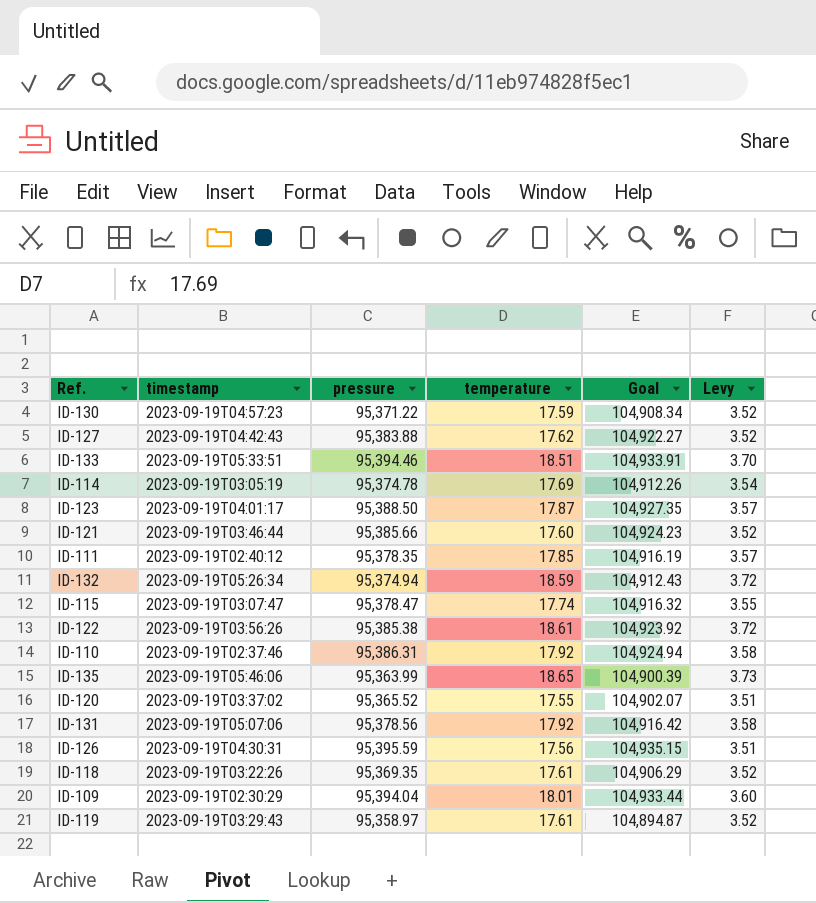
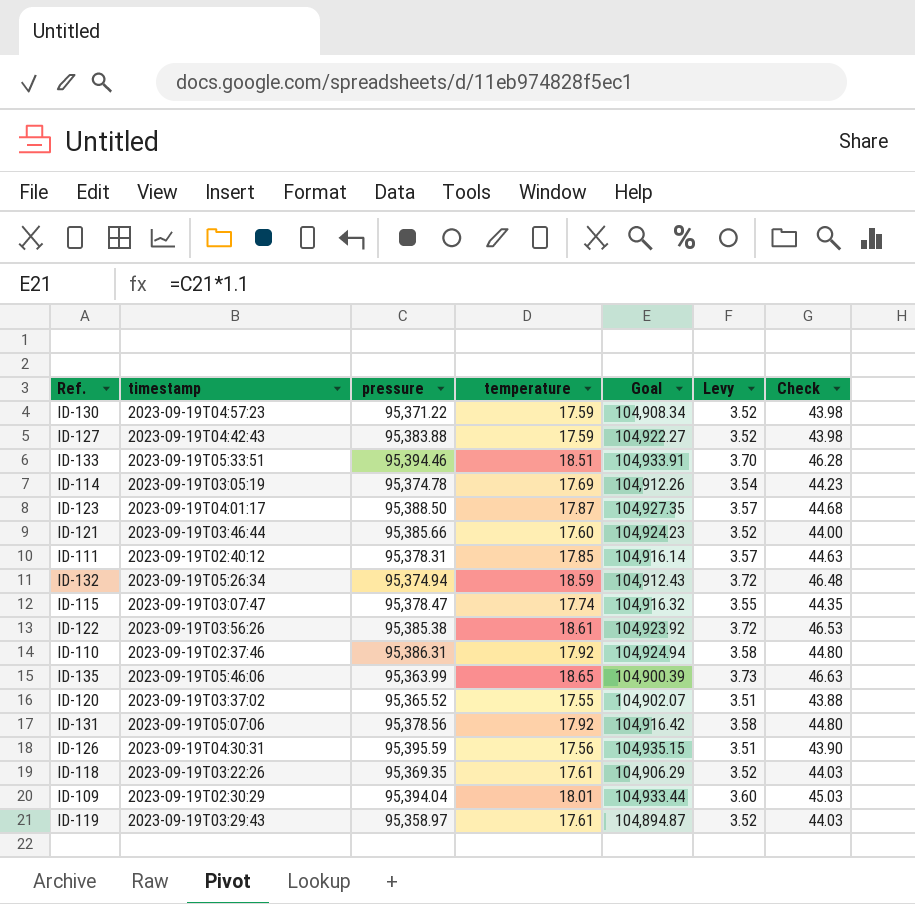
column Check | formula: none -> [temperature] * 2.5
ID-127 | temperature: 17.62 -> 17.59
ID-111 | pressure: 95,378.35 -> 95,378.31
ID-111 | Goal: 104,916.19 -> 104,916.14

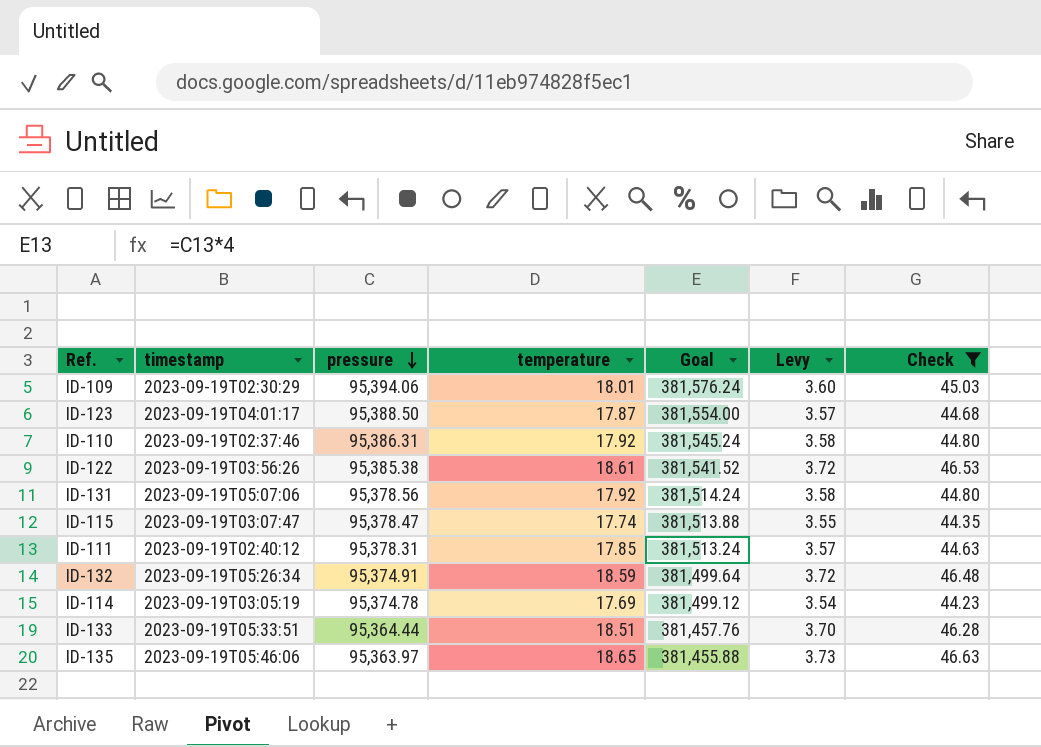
filter: none -> Check >= 44.23
row order: none -> pressure descending
column Goal | formula: [pressure] * 1.1 -> [pressure] * 4
ID-109 | pressure: 95,394.04 -> 95,394.06
ID-132 | pressure: 95,374.94 -> 95,374.91
ID-133 | pressure: 95,394.46 -> 95,364.44
ID-135 | pressure: 95,363.99 -> 95,363.97

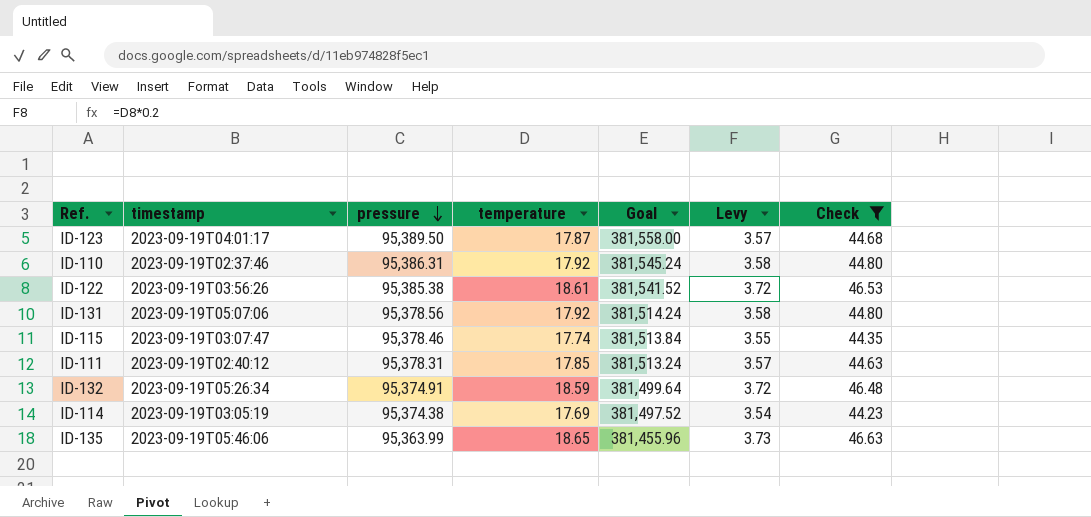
row ID-109: 2023-09-19T02:30:29 | 95,394.06 | 18.01 | 381,576.24 | 3.60 | 45.03 -> none
row ID-133: 2023-09-19T05:33:51 | 95,364.44 | 18.51 | 381,457.76 | 3.70 | 46.28 -> none
ID-123 | pressure: 95,388.50 -> 95,389.50
ID-123 | Goal: 381,554.00 -> 381,558.00
ID-115 | pressure: 95,378.47 -> 95,378.46
ID-115 | Goal: 381,513.88 -> 381,513.84
ID-114 | pressure: 95,374.78 -> 95,374.38
ID-114 | Goal: 381,499.12 -> 381,497.52
ID-135 | pressure: 95,363.97 -> 95,363.99
ID-135 | Goal: 381,455.88 -> 381,455.96

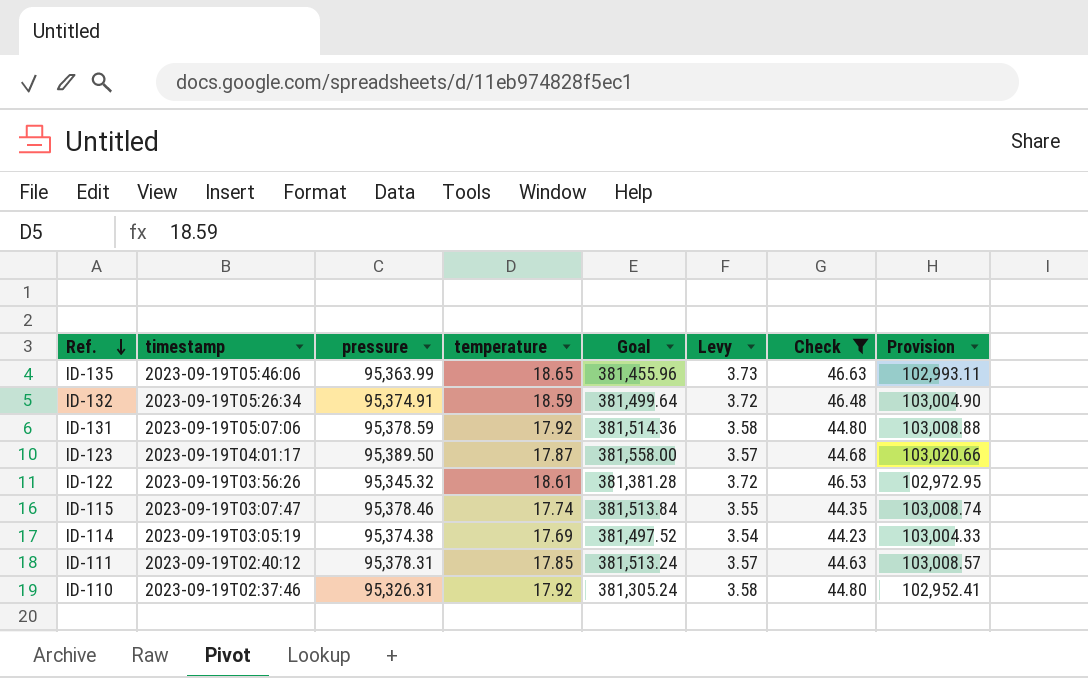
row order: pressure descending -> Ref. descending
column Provision | formula: none -> [pressure] * 1.08
ID-131 | pressure: 95,378.56 -> 95,378.59
ID-131 | Goal: 381,514.24 -> 381,514.36
ID-122 | pressure: 95,385.38 -> 95,345.32
ID-122 | Goal: 381,541.52 -> 381,381.28
ID-110 | pressure: 95,386.31 -> 95,326.31
ID-110 | Goal: 381,545.24 -> 381,305.24

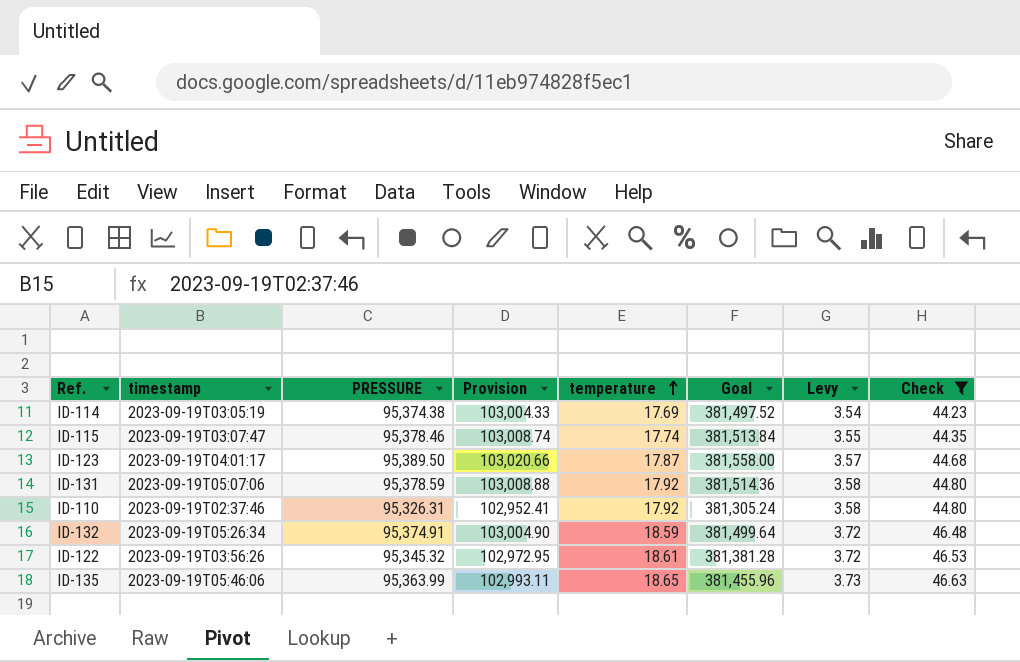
row order: Ref. descending -> temperature ascending
column name: pressure -> PRESSURE
column Provision | position: 8 -> 4
row ID-111: 2023-09-19T02:40:12 | 95,378.31 | 17.85 | 381,513.24 | 3.57 | 44.63 | 103,008.57 -> none

